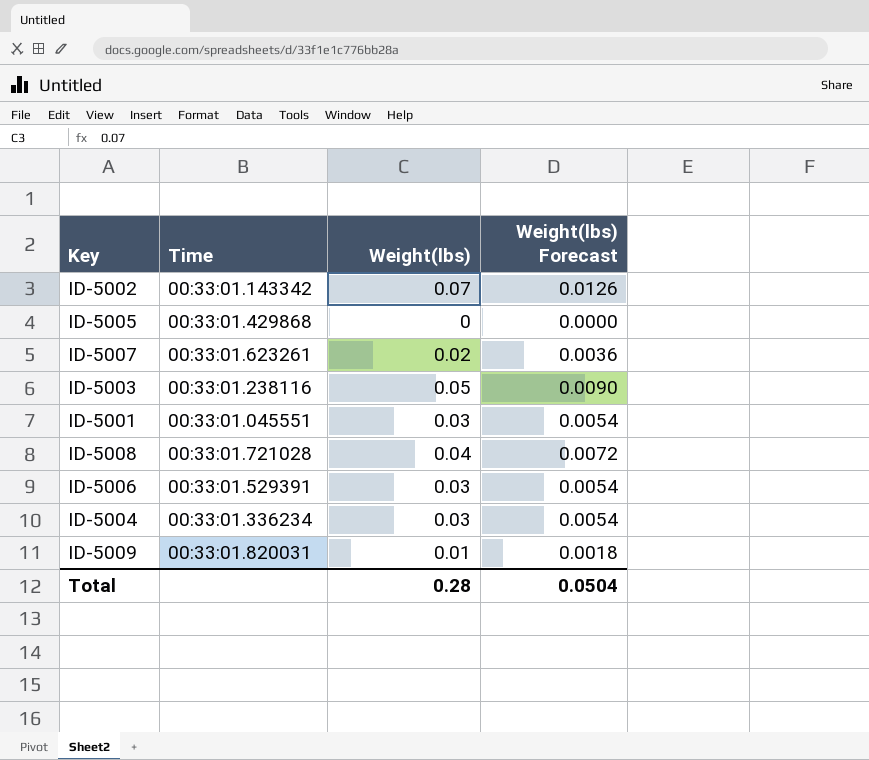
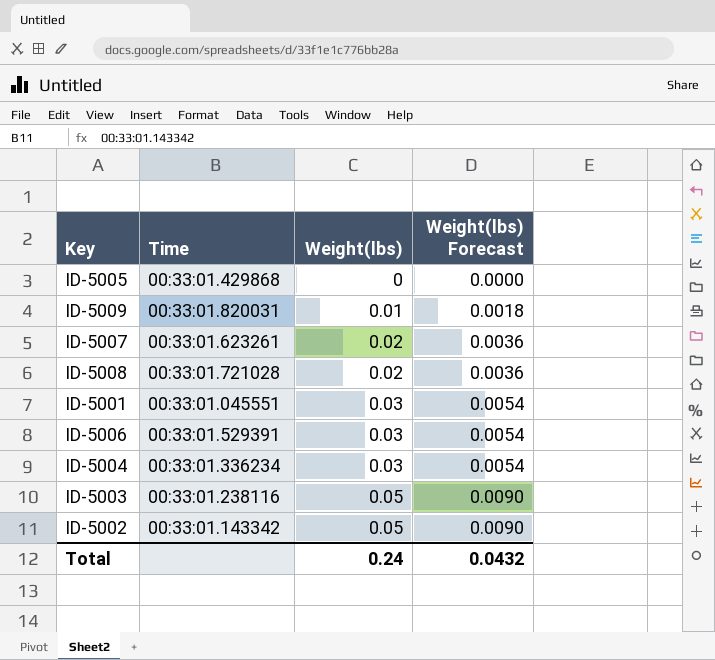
row order: none -> Weight(lbs) ascending
ID-5008 | Weight(lbs): 0.04 -> 0.02
ID-5008 | Weight(lbs) Forecast: 0.0072 -> 0.0036
ID-5002 | Weight(lbs): 0.07 -> 0.05
ID-5002 | Weight(lbs) Forecast: 0.0126 -> 0.0090
Total | Weight(lbs): 0.28 -> 0.24
Total | Weight(lbs) Forecast: 0.0504 -> 0.0432

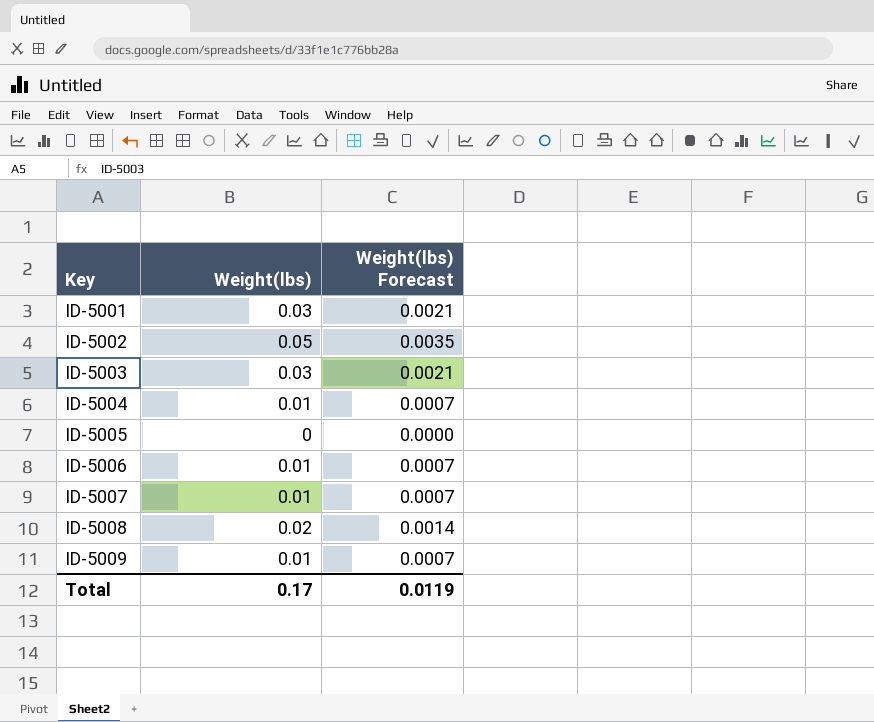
row order: Weight(lbs) ascending -> Key ascending
column Time | position: 2 -> none
column Weight(lbs) Forecast | formula: [Weight(lbs)] * 0.18 -> [Weight(lbs)] * 0.07
ID-5003 | Weight(lbs): 0.05 -> 0.03
ID-5004 | Weight(lbs): 0.03 -> 0.01
ID-5006 | Weight(lbs): 0.03 -> 0.01
ID-5007 | Weight(lbs): 0.02 -> 0.01
Total | Weight(lbs): 0.24 -> 0.17
Total | Weight(lbs) Forecast: 0.0432 -> 0.0119

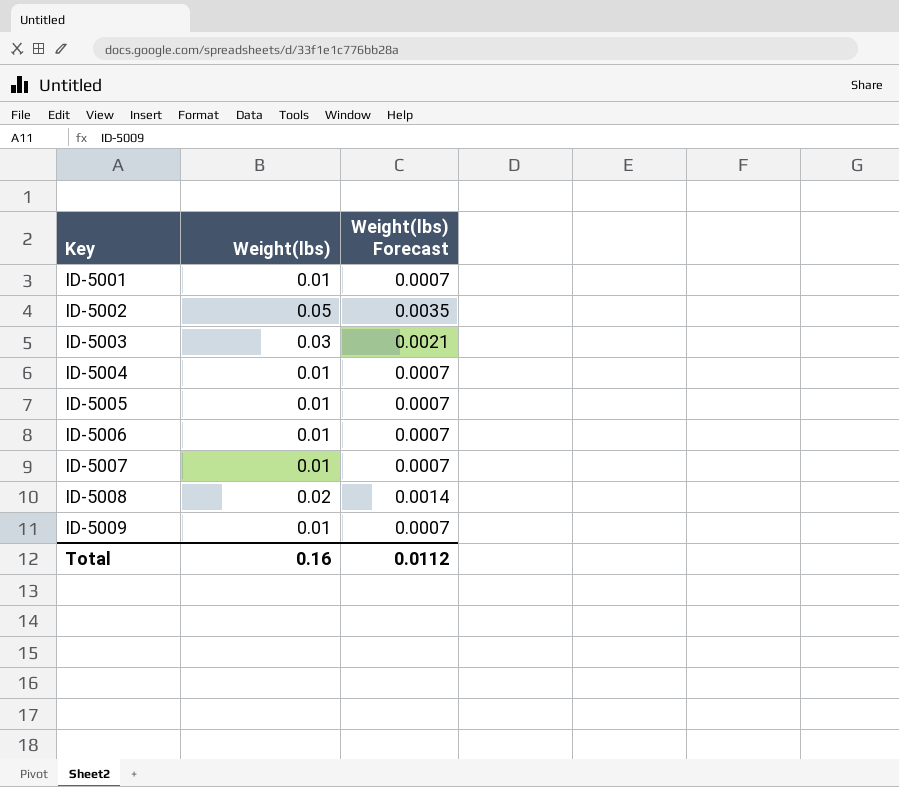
ID-5001 | Weight(lbs): 0.03 -> 0.01
ID-5001 | Weight(lbs) Forecast: 0.0021 -> 0.0007
ID-5005 | Weight(lbs): 0 -> 0.01
ID-5005 | Weight(lbs) Forecast: 0.0000 -> 0.0007
Total | Weight(lbs): 0.17 -> 0.16
Total | Weight(lbs) Forecast: 0.0119 -> 0.0112

